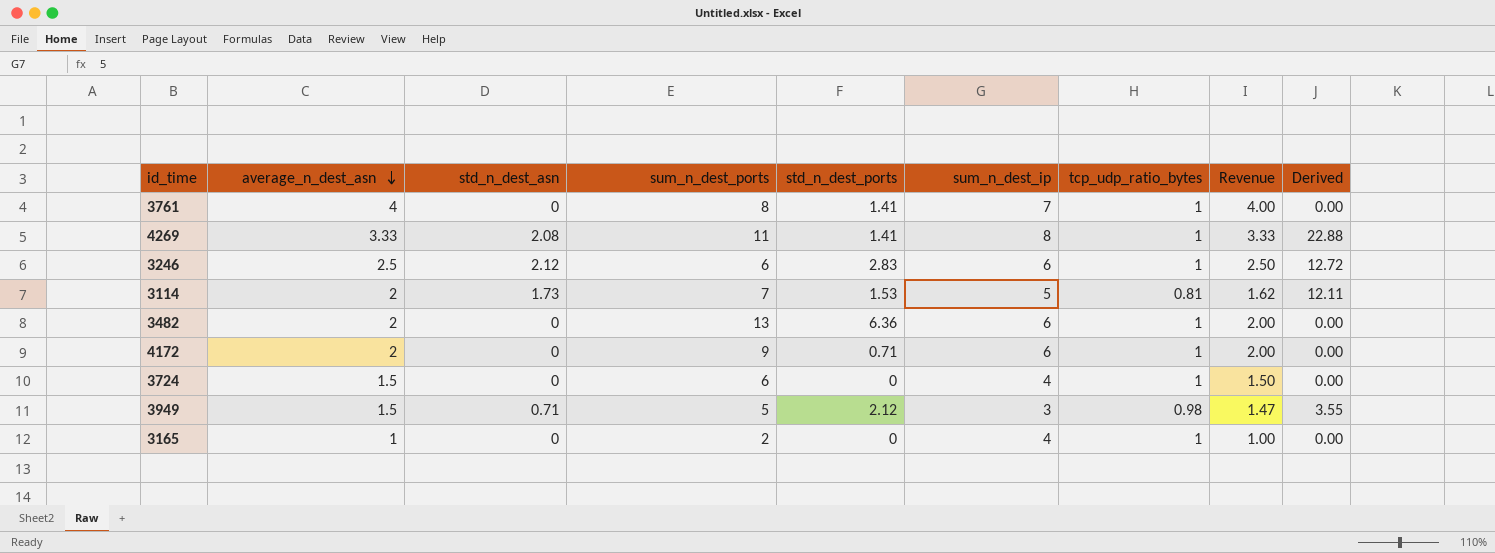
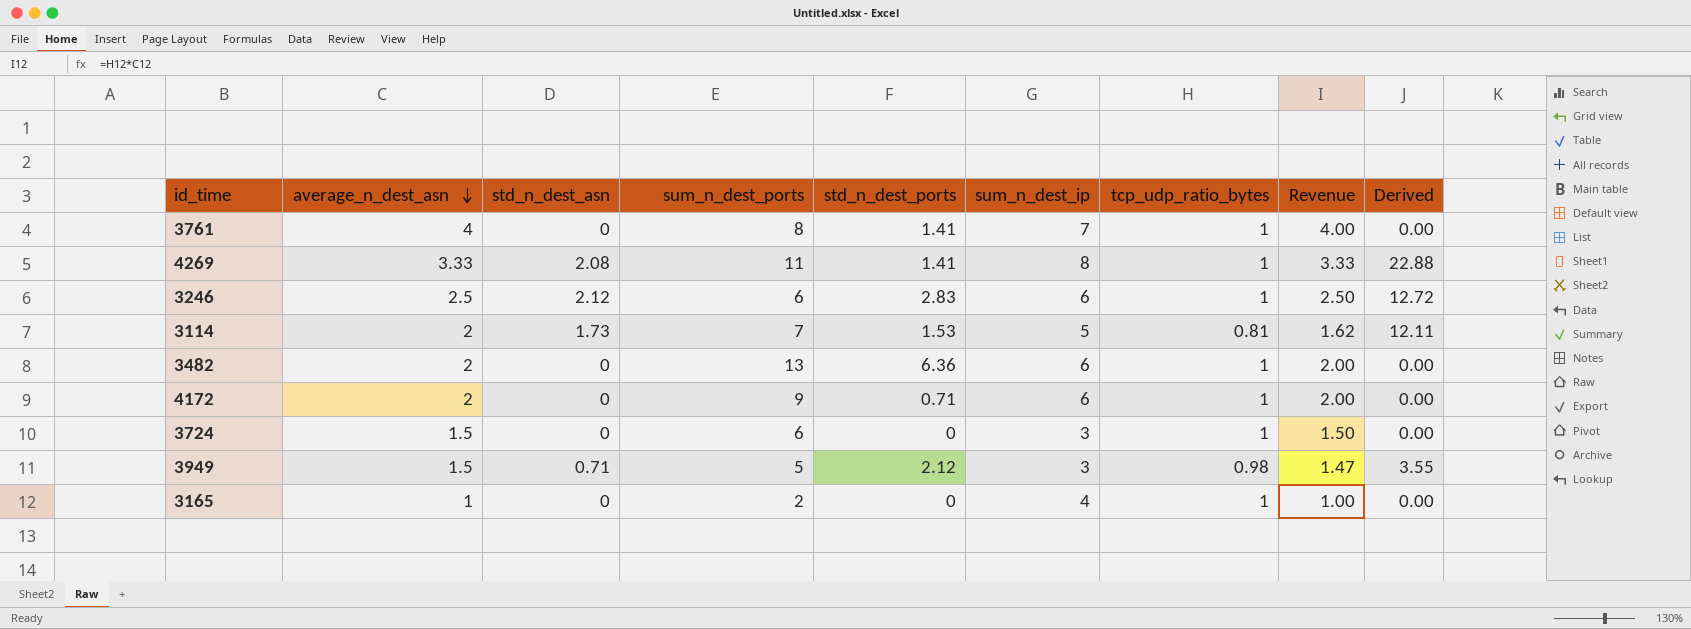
3724 | sum_n_dest_ip: 4 -> 3

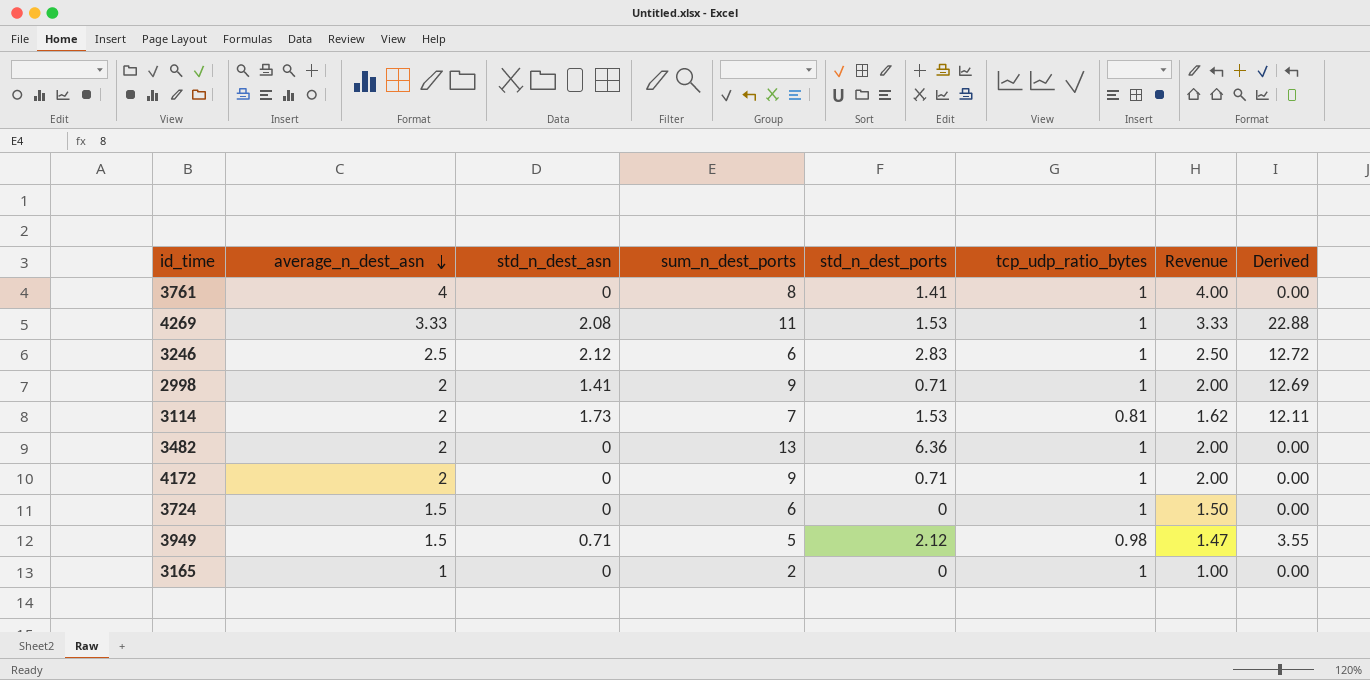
column sum_n_dest_ip | position: 6 -> none
4269 | std_n_dest_ports: 1.41 -> 1.53
row 2998: none -> 2 | 1.41 | 9 | 0.71 | 1 | 2.00 | 12.69

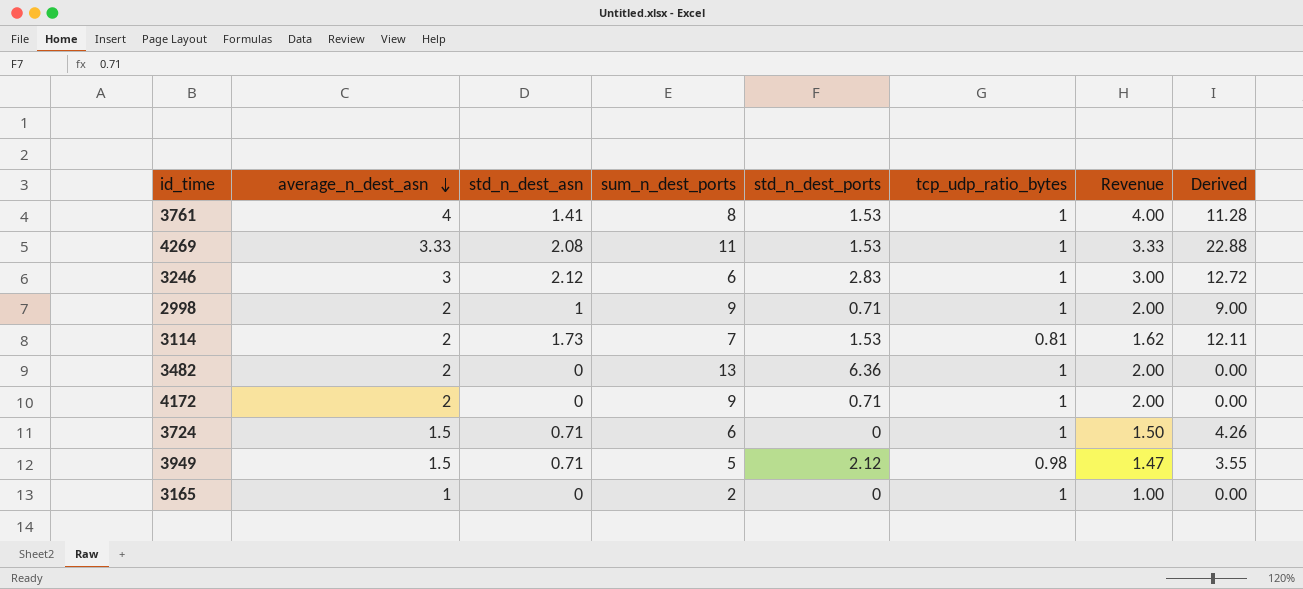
3761 | std_n_dest_asn: 0 -> 1.41
3761 | std_n_dest_ports: 1.41 -> 1.53
3761 | Derived: 0.00 -> 11.28
3246 | average_n_dest_asn: 2.5 -> 3
3246 | Revenue: 2.50 -> 3.00
2998 | std_n_dest_asn: 1.41 -> 1
2998 | Derived: 12.69 -> 9.00
3724 | std_n_dest_asn: 0 -> 0.71
3724 | Derived: 0.00 -> 4.26

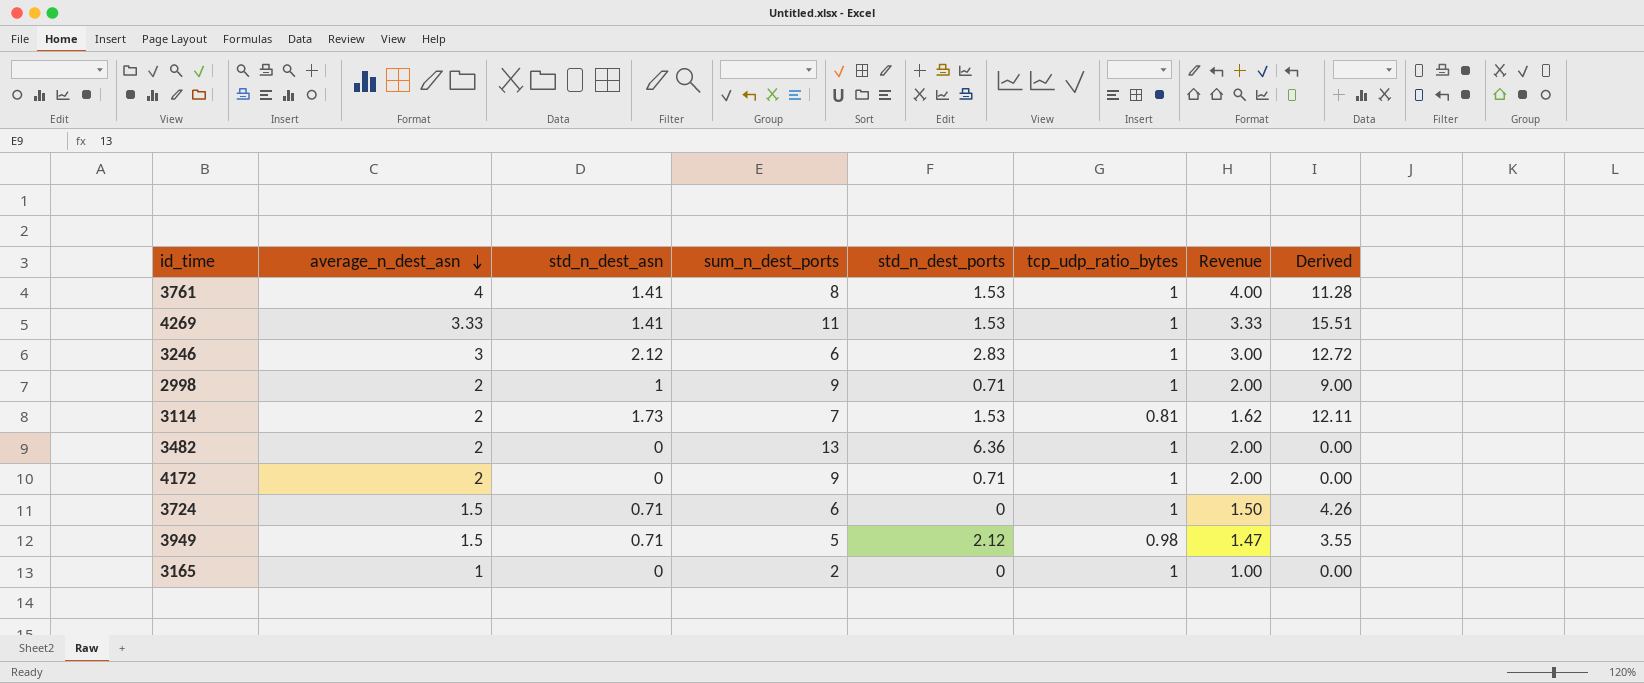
4269 | std_n_dest_asn: 2.08 -> 1.41
4269 | Derived: 22.88 -> 15.51

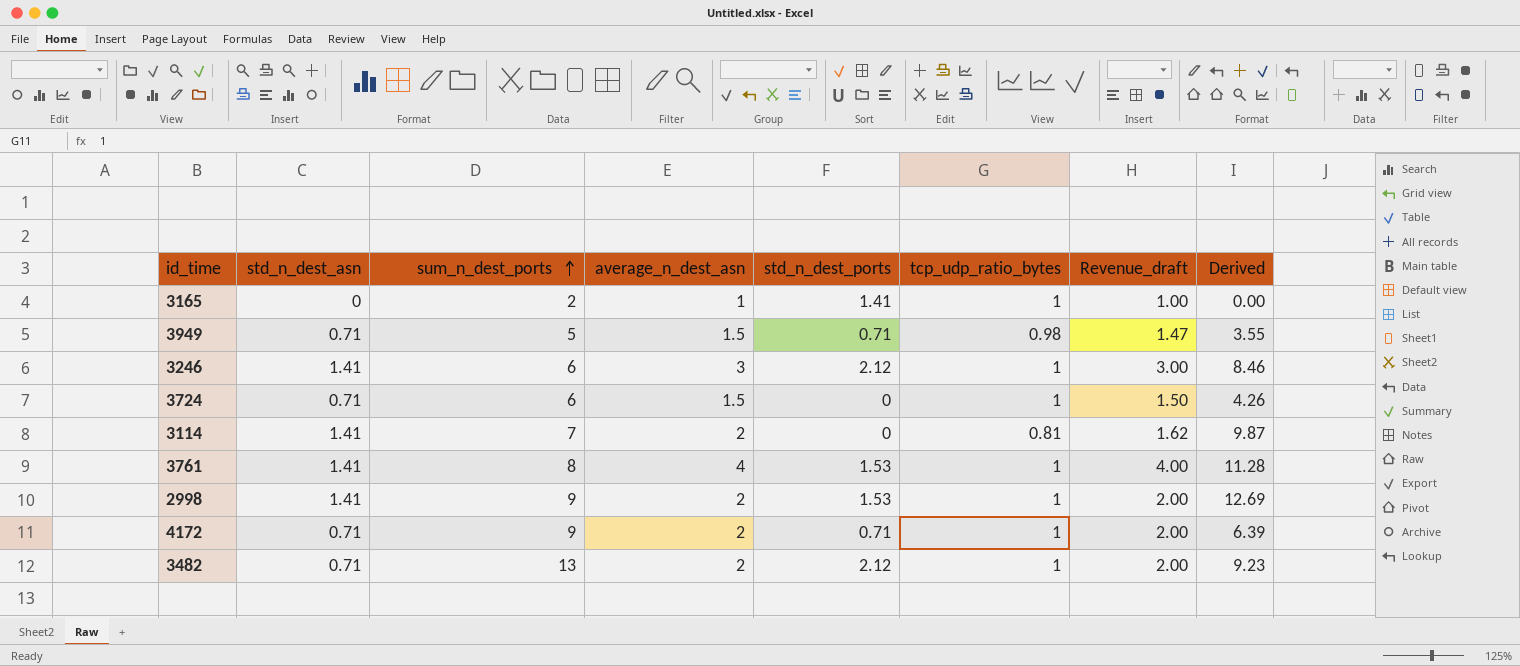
row order: average_n_dest_asn descending -> sum_n_dest_ports ascending
column average_n_dest_asn | position: 2 -> 4
column name: Revenue -> Revenue_draft
row 4269: 3.33 | 1.41 | 11 | 1.53 | 1 | 3.33 | 15.51 -> none
3165 | std_n_dest_ports: 0 -> 1.41
3949 | std_n_dest_ports: 2.12 -> 0.71
3246 | std_n_dest_asn: 2.12 -> 1.41
3246 | std_n_dest_ports: 2.83 -> 2.12
3246 | Derived: 12.72 -> 8.46
3114 | std_n_dest_asn: 1.73 -> 1.41
3114 | std_n_dest_ports: 1.53 -> 0
3114 | Derived: 12.11 -> 9.87
2998 | std_n_dest_asn: 1 -> 1.41
2998 | std_n_dest_ports: 0.71 -> 1.53
2998 | Derived: 9.00 -> 12.69
4172 | std_n_dest_asn: 0 -> 0.71
4172 | Derived: 0.00 -> 6.39
3482 | std_n_dest_asn: 0 -> 0.71
3482 | std_n_dest_ports: 6.36 -> 2.12
3482 | Derived: 0.00 -> 9.23

